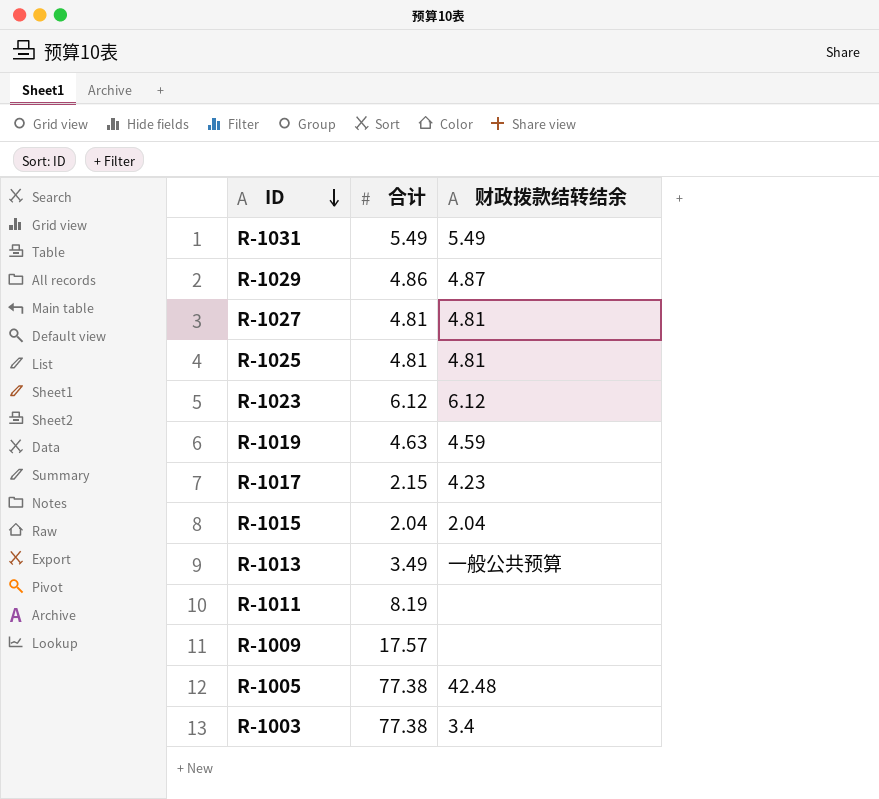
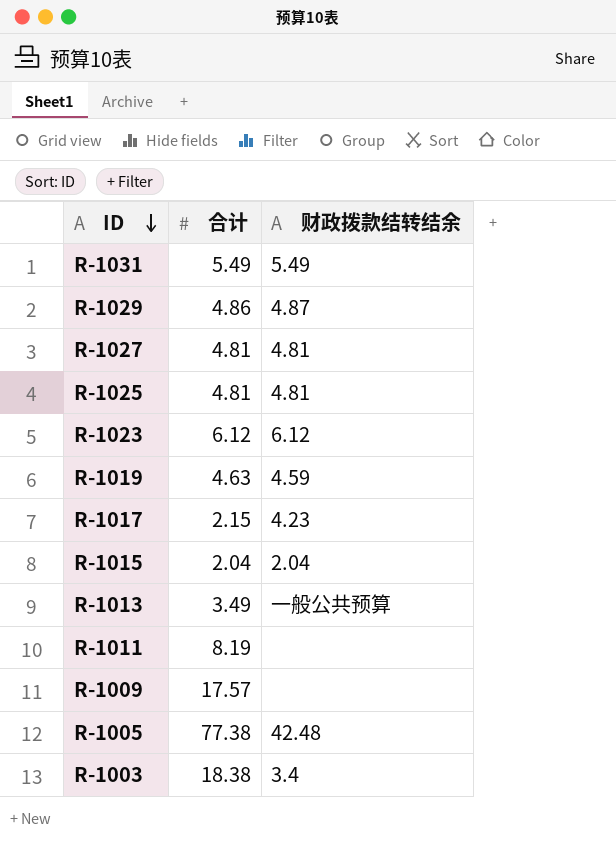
R-1003 | 合计: 77.38 -> 18.38

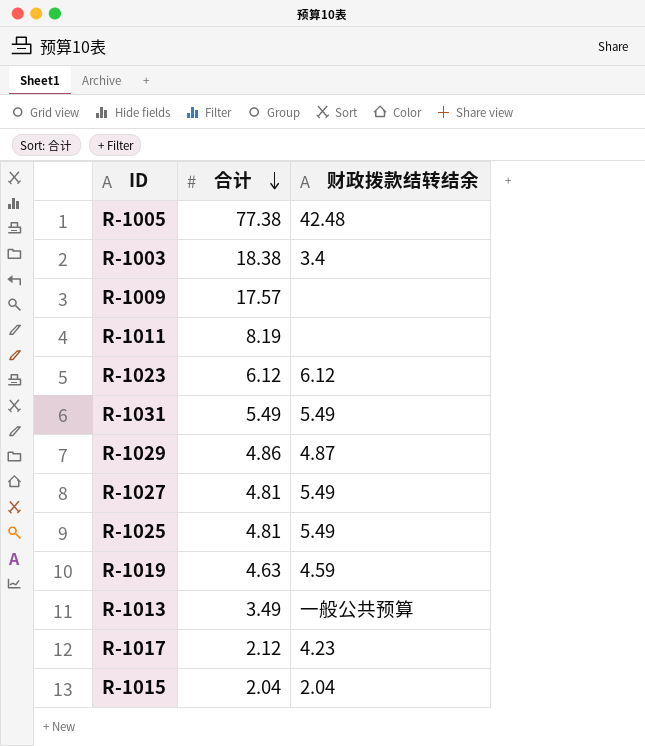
row order: ID descending -> 合计 descending
R-1027 | 财政拨款结转结余: 4.81 -> 5.49
R-1025 | 财政拨款结转结余: 4.81 -> 5.49
R-1017 | 合计: 2.15 -> 2.12

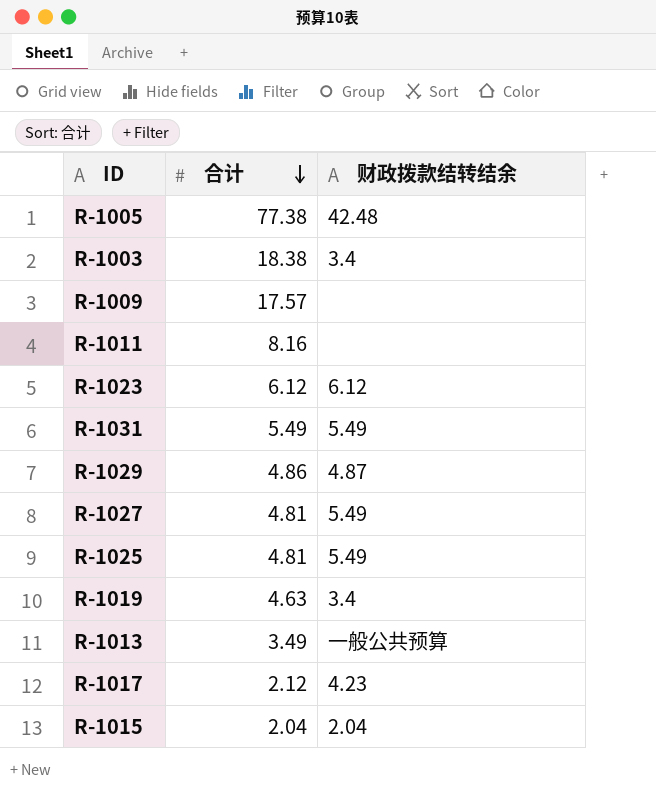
R-1011 | 合计: 8.19 -> 8.16
R-1019 | 财政拨款结转结余: 4.59 -> 3.4

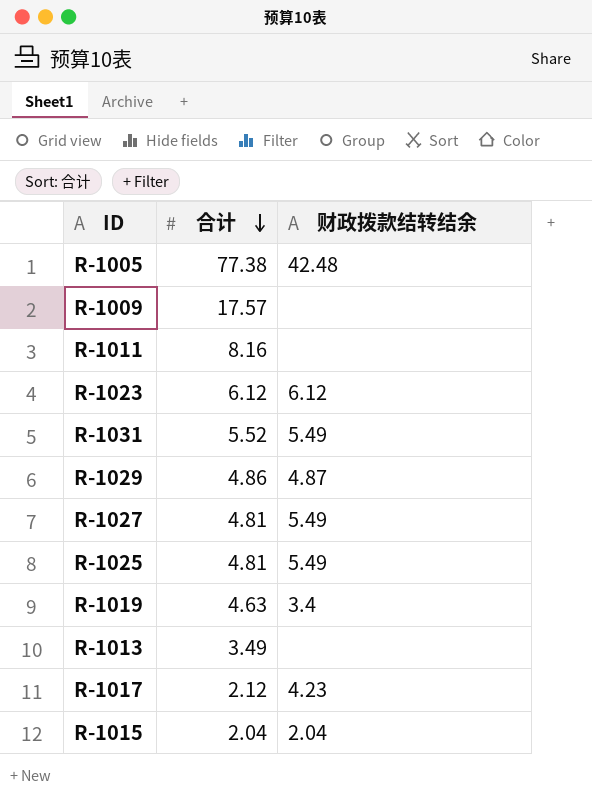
row R-1003: 18.38 | 3.4 -> none
R-1031 | 合计: 5.49 -> 5.52
R-1013 | 财政拨款结转结余: 一般公共预算 -> none

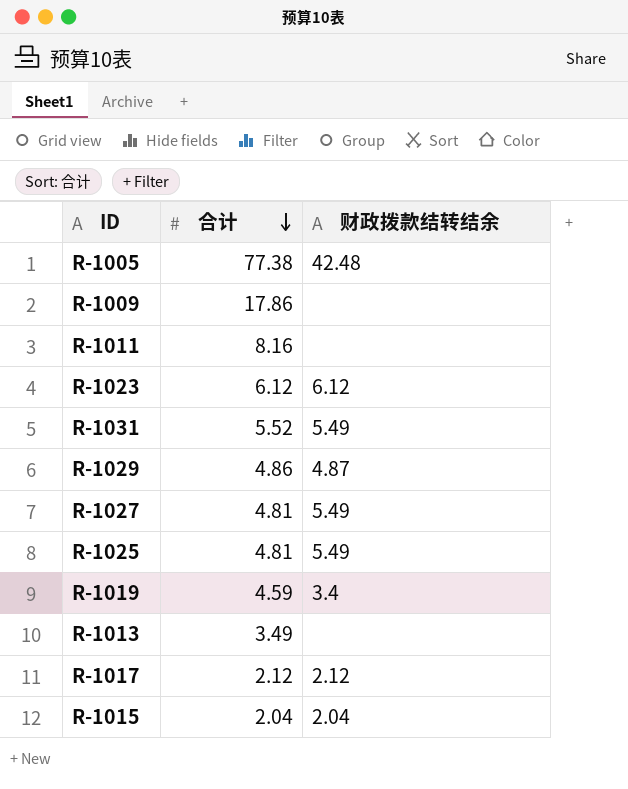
R-1009 | 合计: 17.57 -> 17.86
R-1019 | 合计: 4.63 -> 4.59
R-1017 | 财政拨款结转结余: 4.23 -> 2.12

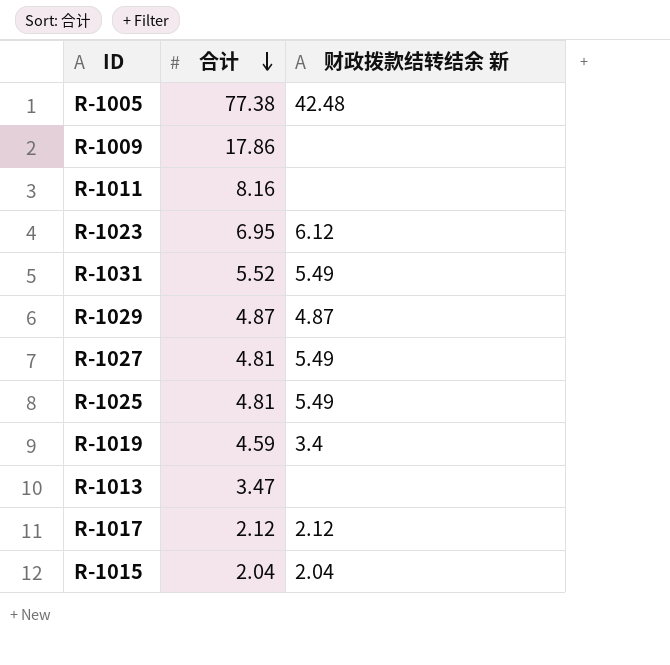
column name: 财政拨款结转结余 -> 财政拨款结转结余 新
R-1023 | 合计: 6.12 -> 6.95
R-1029 | 合计: 4.86 -> 4.87
R-1013 | 合计: 3.49 -> 3.47

